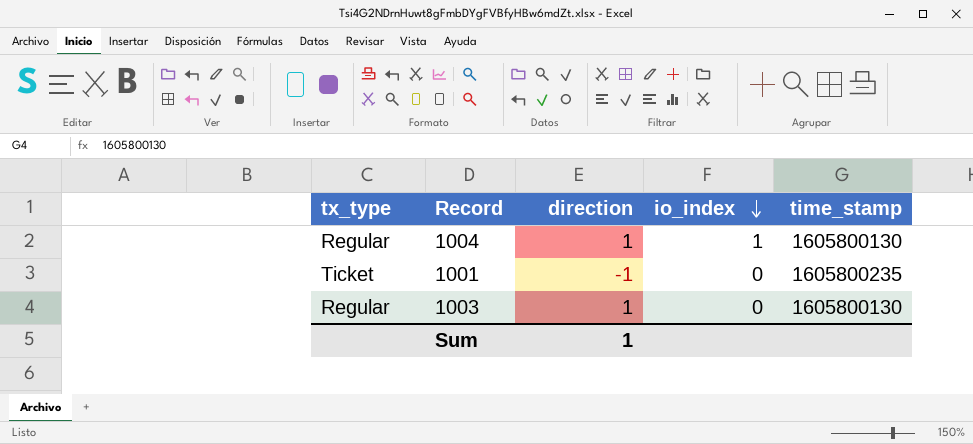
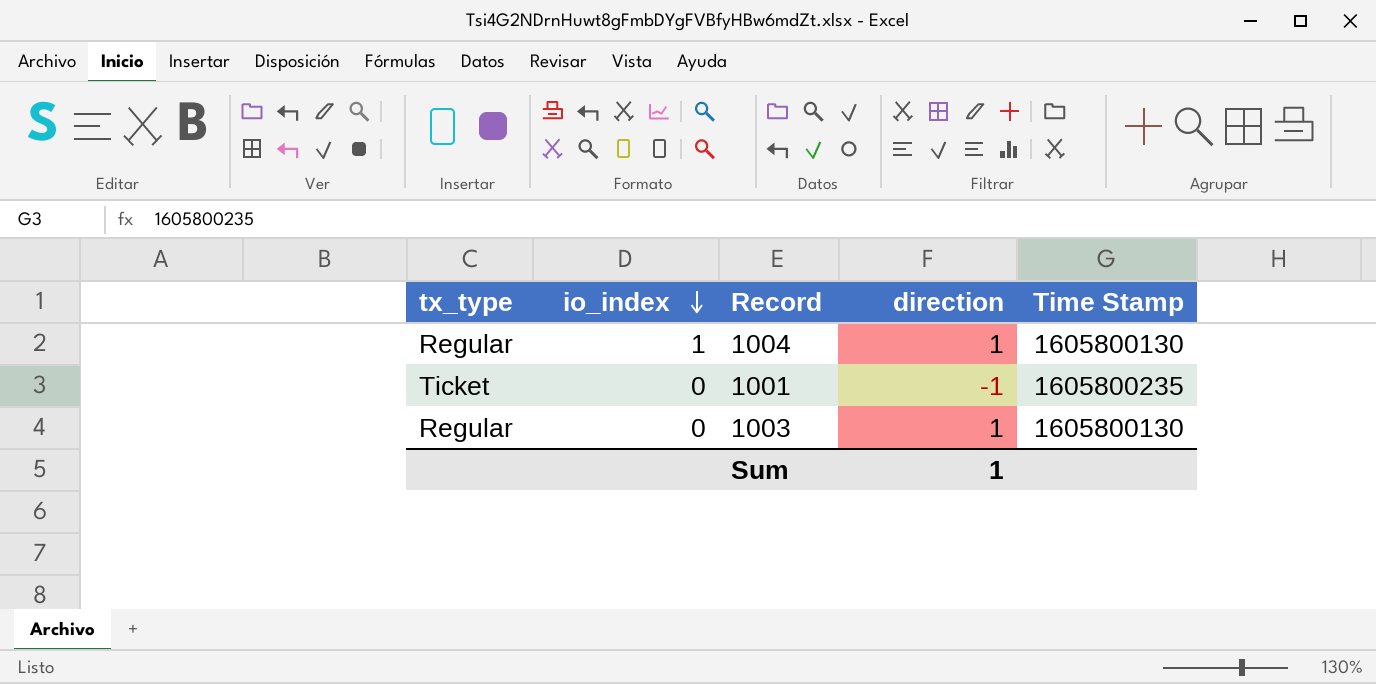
column io_index | position: 4 -> 2
column name: time_stamp -> Time Stamp

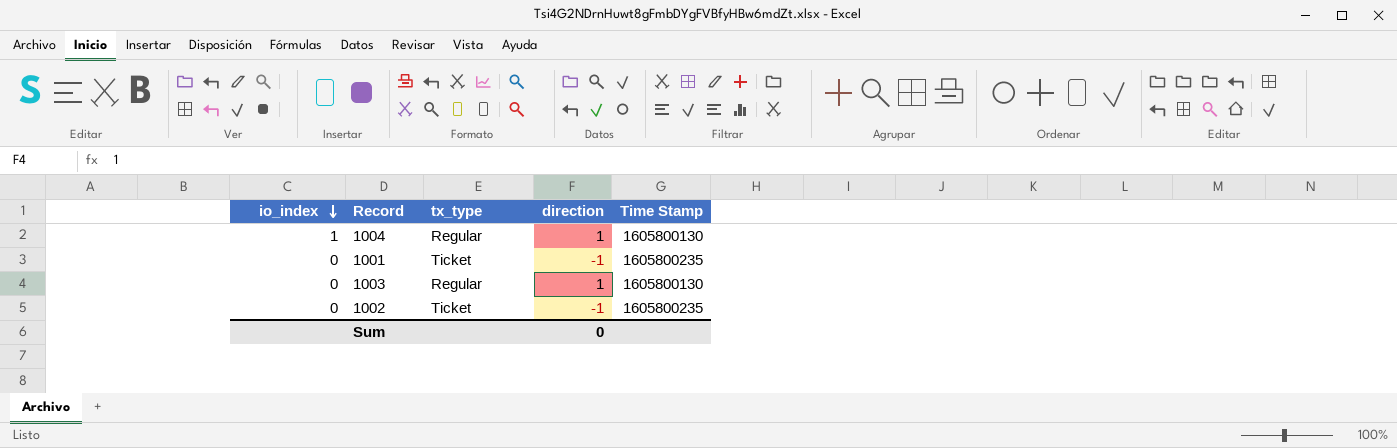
column tx_type | position: 1 -> 3
row 1002: none -> 0 | Ticket | -1 | 1605800235
Sum | direction: 1 -> 0

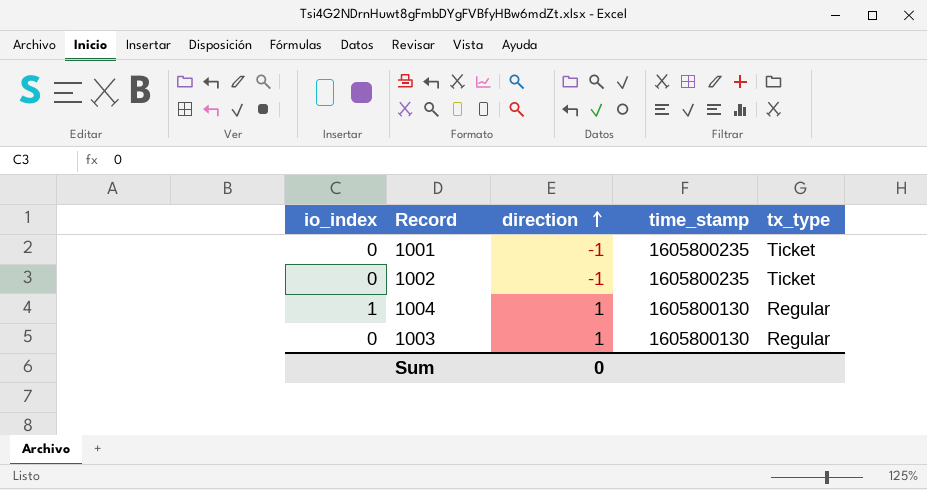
row order: io_index descending -> direction ascending
column name: Time Stamp -> time_stamp
column tx_type | position: 3 -> 5

